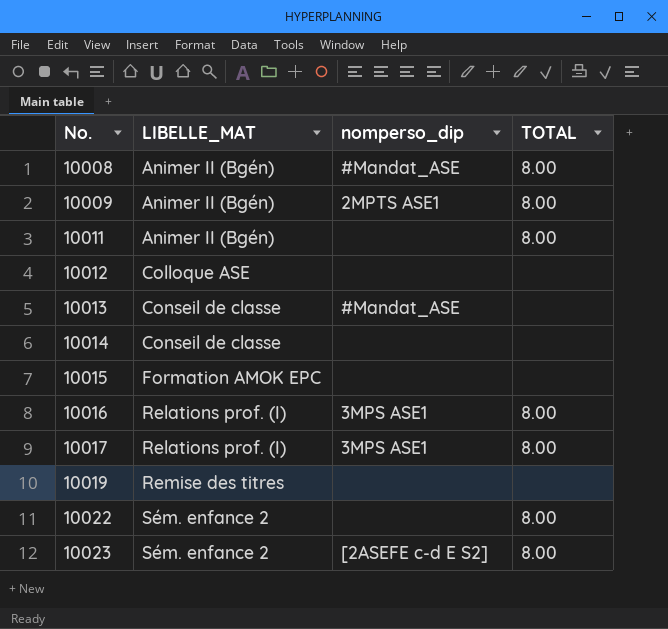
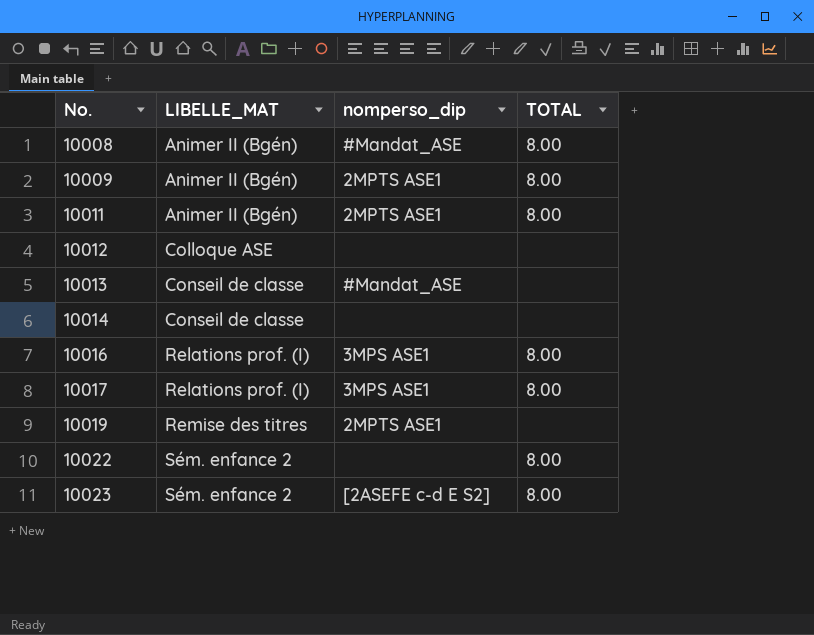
row 10015: Formation AMOK EPC | none | none -> none
10011 | nomperso_dip: none -> 2MPTS ASE1
10019 | nomperso_dip: none -> 2MPTS ASE1

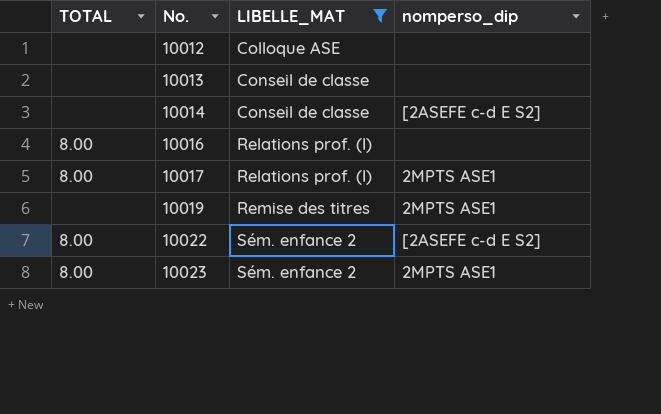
filter: none -> LIBELLE_MAT != Animer II (Bgén)
column TOTAL | position: 4 -> 1
10013 | nomperso_dip: #Mandat_ASE -> none
10014 | nomperso_dip: none -> [2ASEFE c-d E S2]
10016 | nomperso_dip: 3MPS ASE1 -> none
10017 | nomperso_dip: 3MPS ASE1 -> 2MPTS ASE1
10022 | nomperso_dip: none -> [2ASEFE c-d E S2]
10023 | nomperso_dip: [2ASEFE c-d E S2] -> 2MPTS ASE1

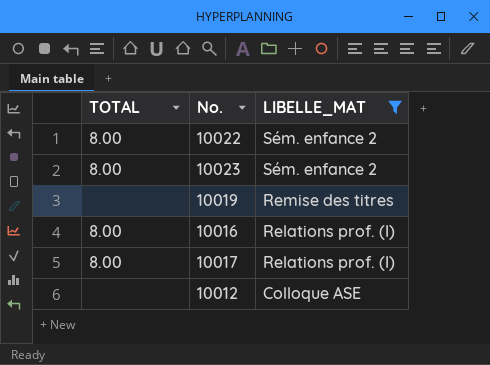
row order: No. ascending -> LIBELLE_MAT descending
column nomperso_dip | position: 4 -> none
row 10013: none | Conseil de classe | none -> none
row 10014: none | Conseil de classe | [2ASEFE c-d E S2] -> none

